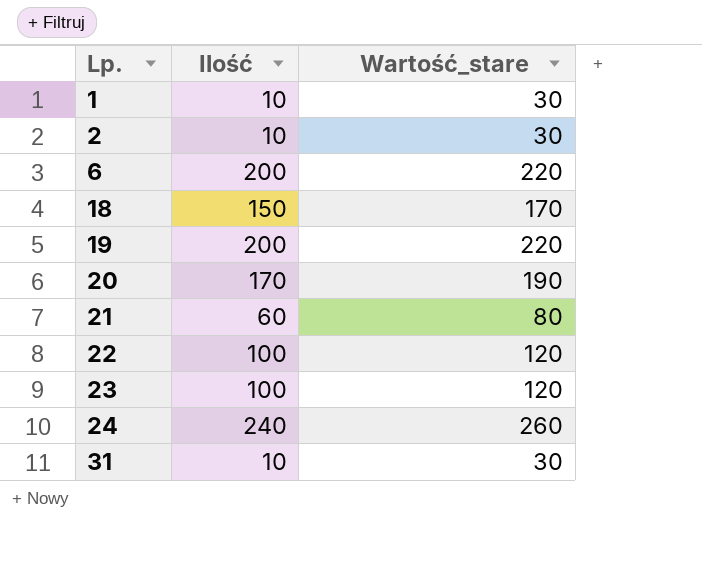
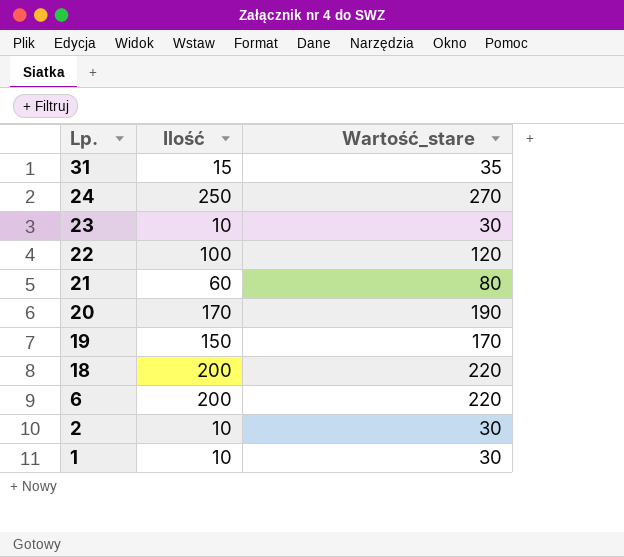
row order: Lp. ascending -> Lp. descending
31 | Ilość: 10 -> 15
31 | Wartość_stare: 30 -> 35
24 | Ilość: 240 -> 250
24 | Wartość_stare: 260 -> 270
23 | Ilość: 100 -> 10
23 | Wartość_stare: 120 -> 30
19 | Ilość: 200 -> 150
19 | Wartość_stare: 220 -> 170
18 | Ilość: 150 -> 200
18 | Wartość_stare: 170 -> 220

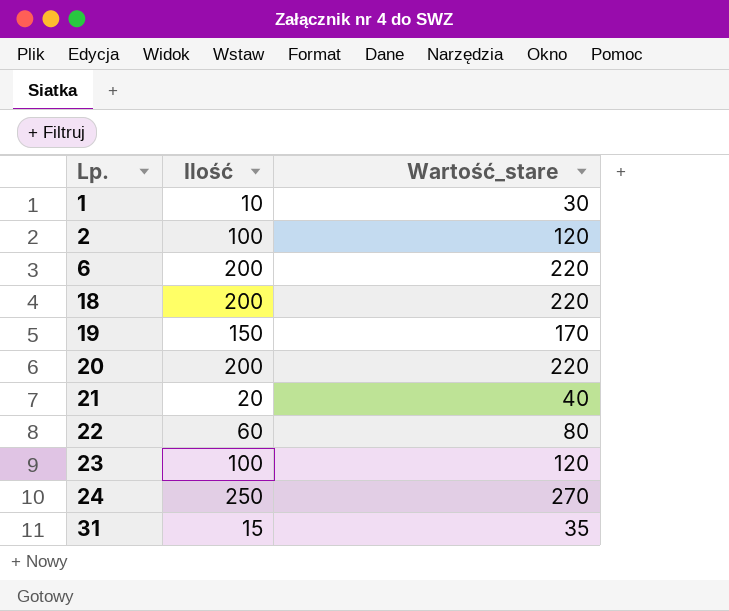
row order: Lp. descending -> Lp. ascending
2 | Ilość: 10 -> 100
2 | Wartość_stare: 30 -> 120
20 | Ilość: 170 -> 200
20 | Wartość_stare: 190 -> 220
21 | Ilość: 60 -> 20
21 | Wartość_stare: 80 -> 40
22 | Ilość: 100 -> 60
22 | Wartość_stare: 120 -> 80
23 | Ilość: 10 -> 100
23 | Wartość_stare: 30 -> 120

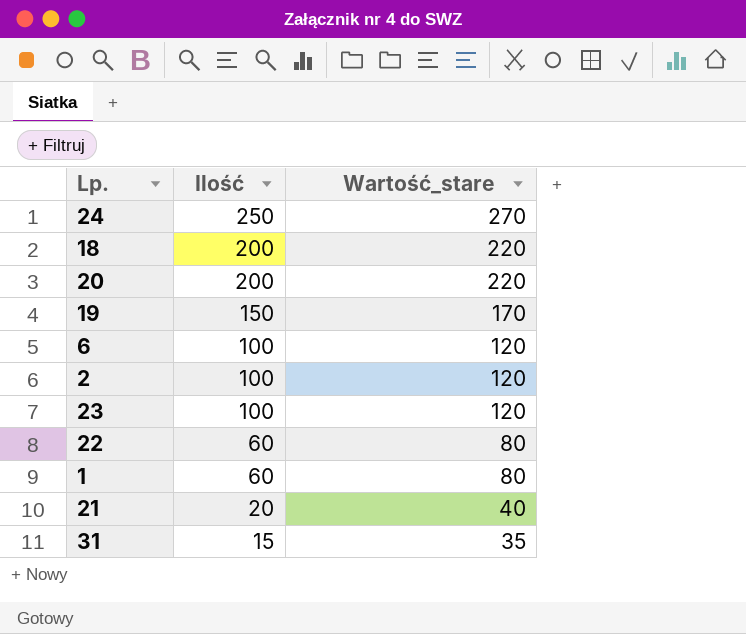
row order: Lp. ascending -> Ilość descending
6 | Ilość: 200 -> 100
6 | Wartość_stare: 220 -> 120
1 | Ilość: 10 -> 60
1 | Wartość_stare: 30 -> 80

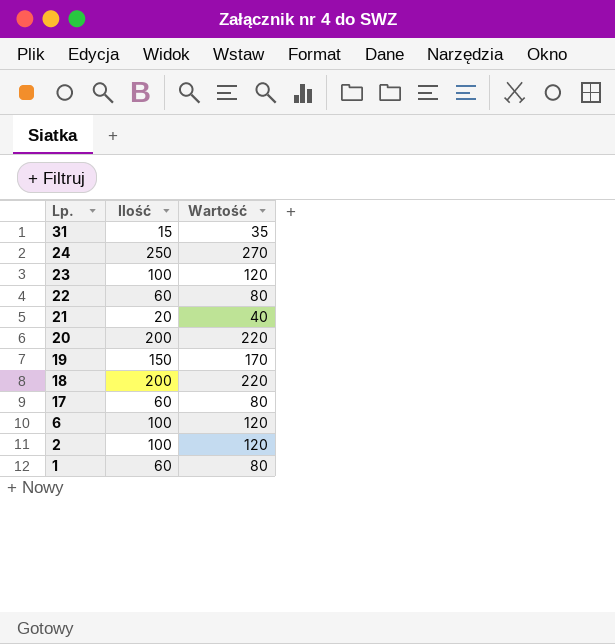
row order: Ilość descending -> Lp. descending
column name: Wartość_stare -> Wartość
row 17: none -> 60 | 80

